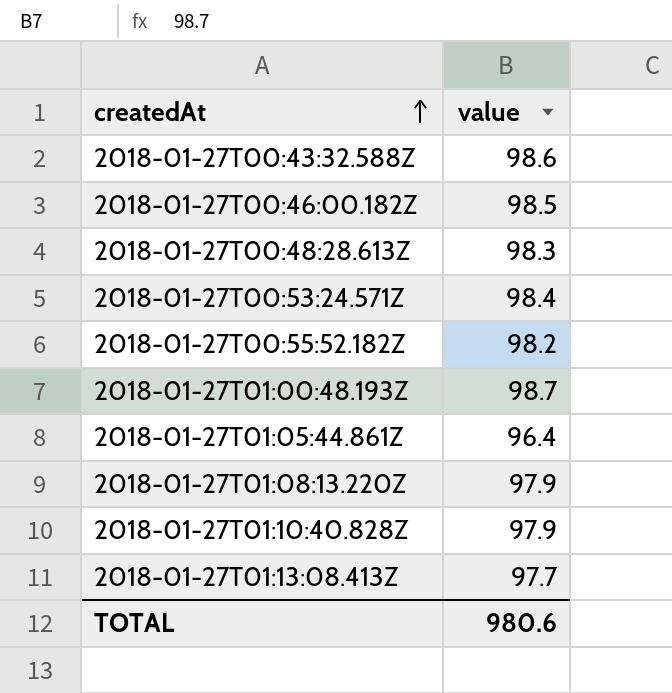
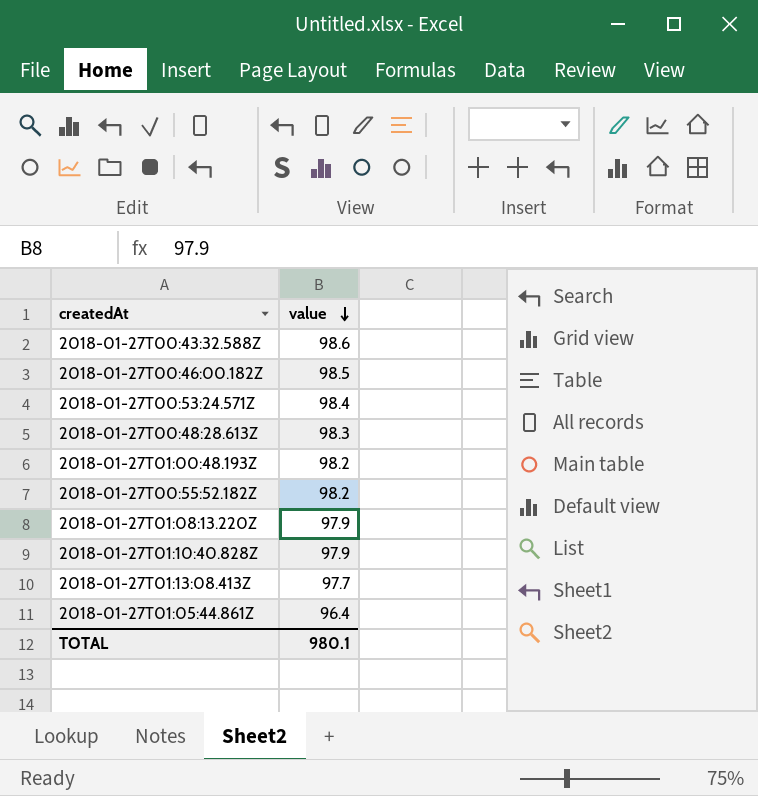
row order: createdAt ascending -> value descending
2018-01-27T01:00:48.193Z | value: 98.7 -> 98.2
TOTAL | value: 980.6 -> 980.1

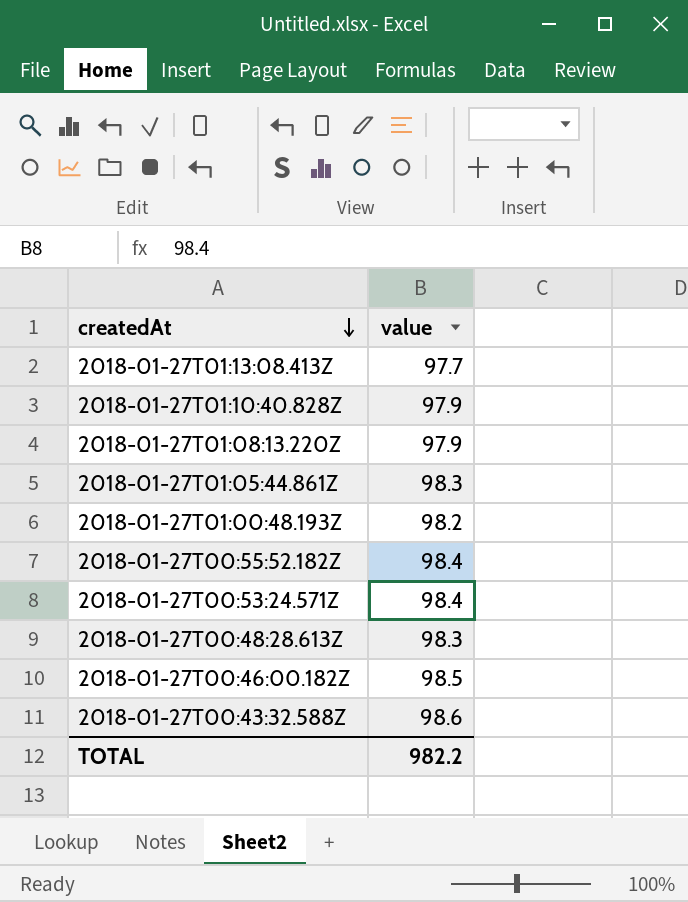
row order: value descending -> createdAt descending
2018-01-27T01:05:44.861Z | value: 96.4 -> 98.3
2018-01-27T00:55:52.182Z | value: 98.2 -> 98.4
TOTAL | value: 980.1 -> 982.2

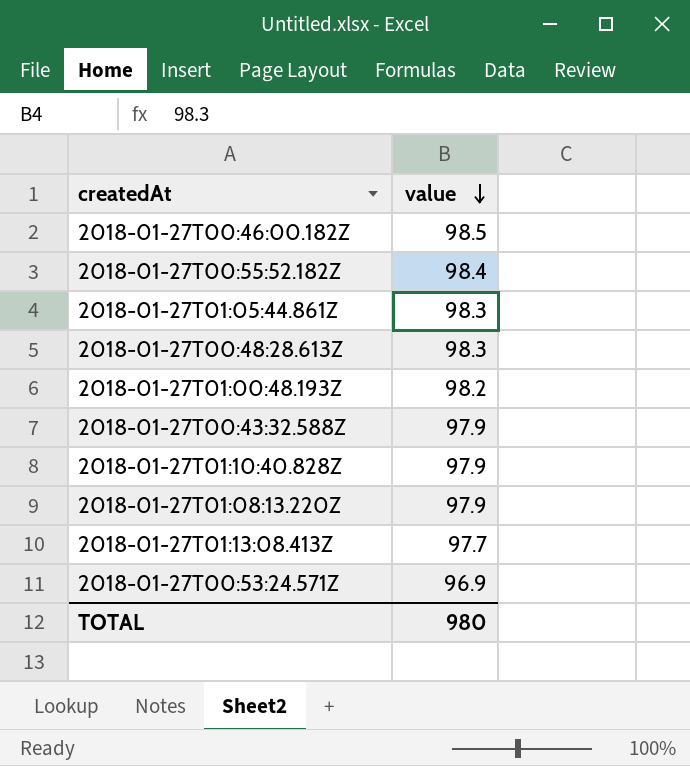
row order: createdAt descending -> value descending
2018-01-27T00:43:32.588Z | value: 98.6 -> 97.9
2018-01-27T00:53:24.571Z | value: 98.4 -> 96.9
TOTAL | value: 982.2 -> 980

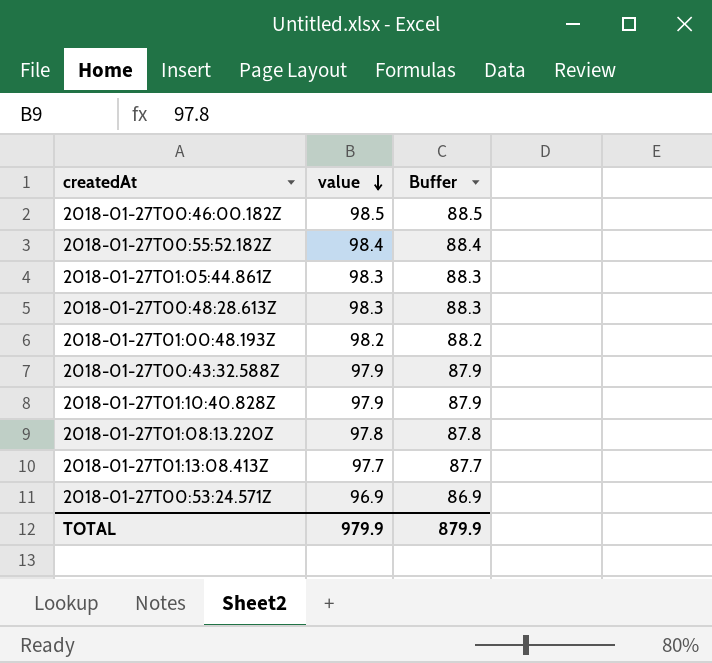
column Buffer | formula: none -> [value] - 10
2018-01-27T01:08:13.220Z | value: 97.9 -> 97.8
TOTAL | value: 980 -> 979.9

